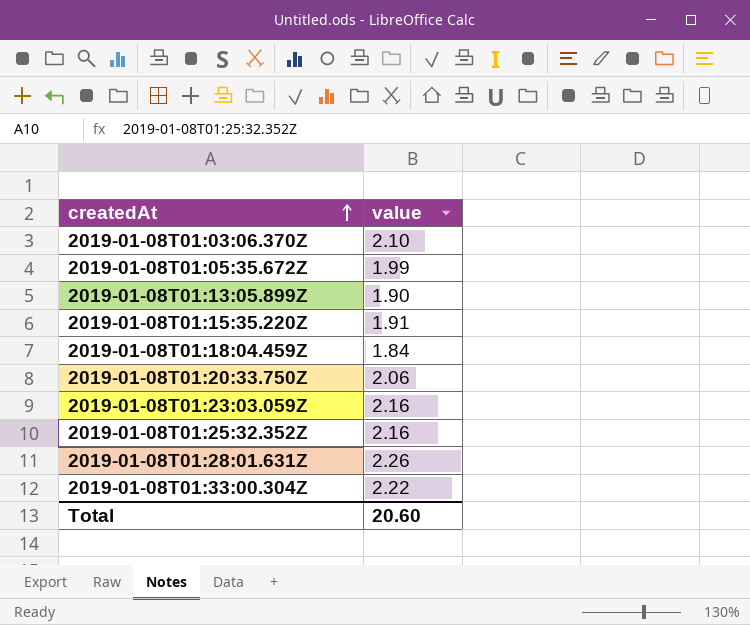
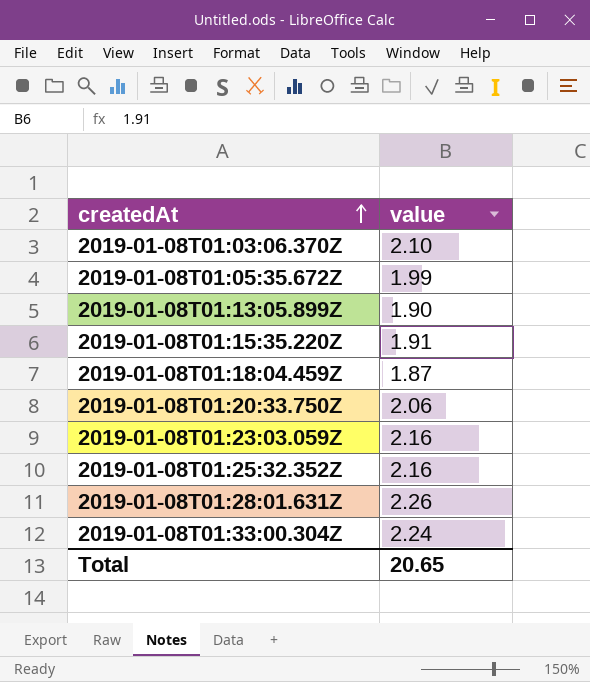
2019-01-08T01:18:04.459Z | value: 1.84 -> 1.87
2019-01-08T01:33:00.304Z | value: 2.22 -> 2.24
Total | value: 20.60 -> 20.65

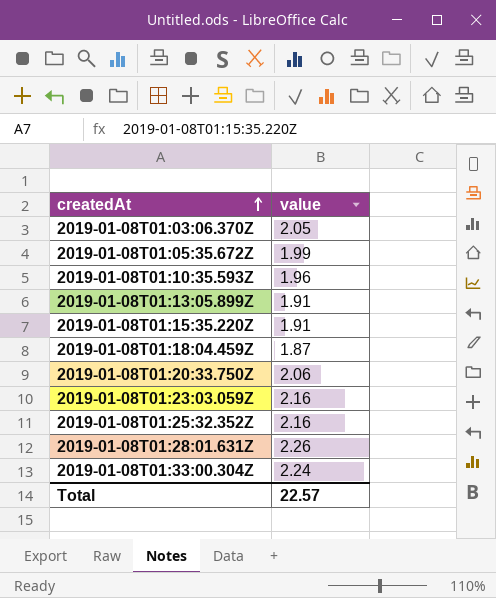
2019-01-08T01:03:06.370Z | value: 2.10 -> 2.05
row 2019-01-08T01:10:35.593Z: none -> 1.96
2019-01-08T01:13:05.899Z | value: 1.90 -> 1.91
Total | value: 20.65 -> 22.57

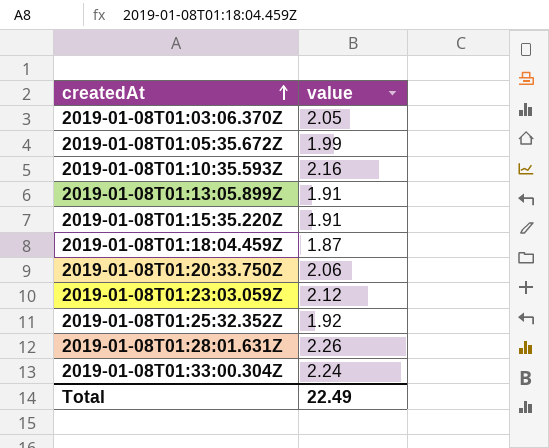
2019-01-08T01:10:35.593Z | value: 1.96 -> 2.16
2019-01-08T01:23:03.059Z | value: 2.16 -> 2.12
2019-01-08T01:25:32.352Z | value: 2.16 -> 1.92
Total | value: 22.57 -> 22.49

